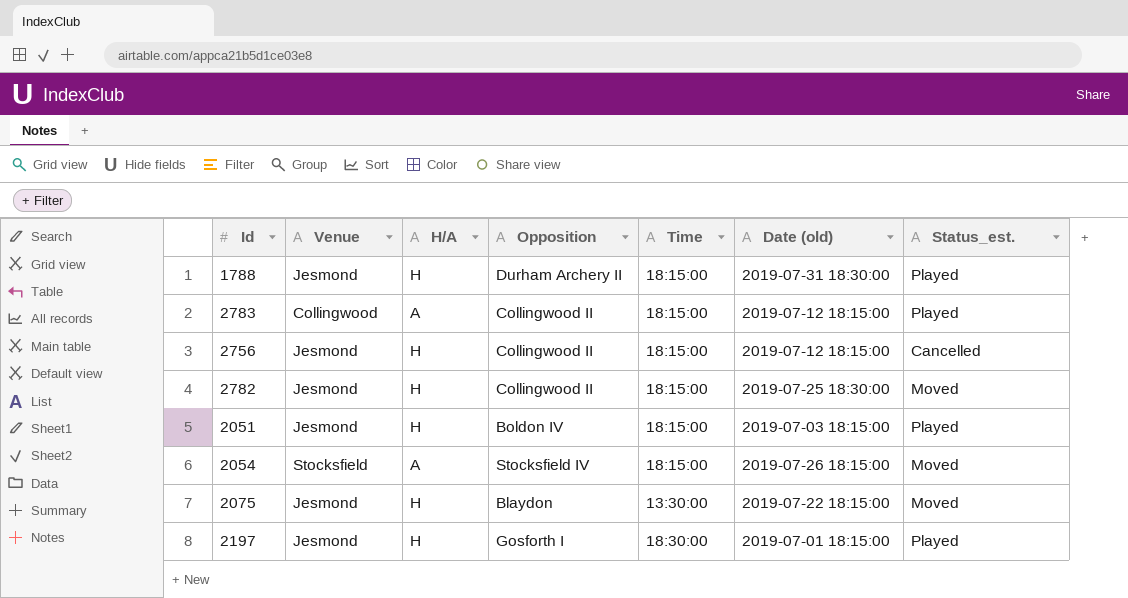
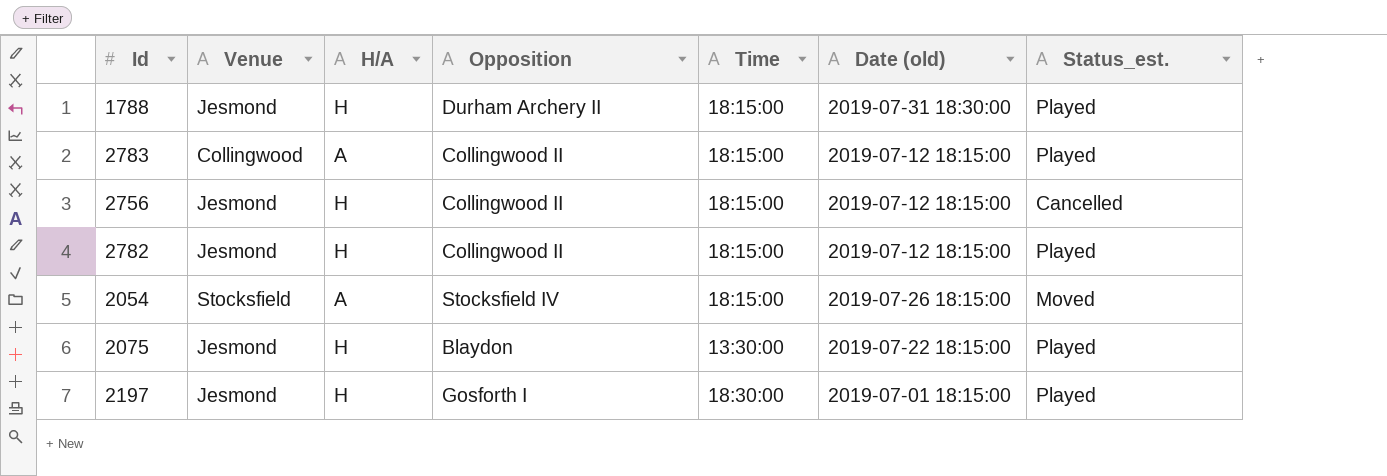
row 2051: Jesmond | H | Boldon IV | 18:15:00 | 2019-07-03 18:15:00 | Played -> none
2782 | Date (old): 2019-07-25 18:30:00 -> 2019-07-12 18:15:00
2782 | Status_est.: Moved -> Played
2075 | Status_est.: Moved -> Played

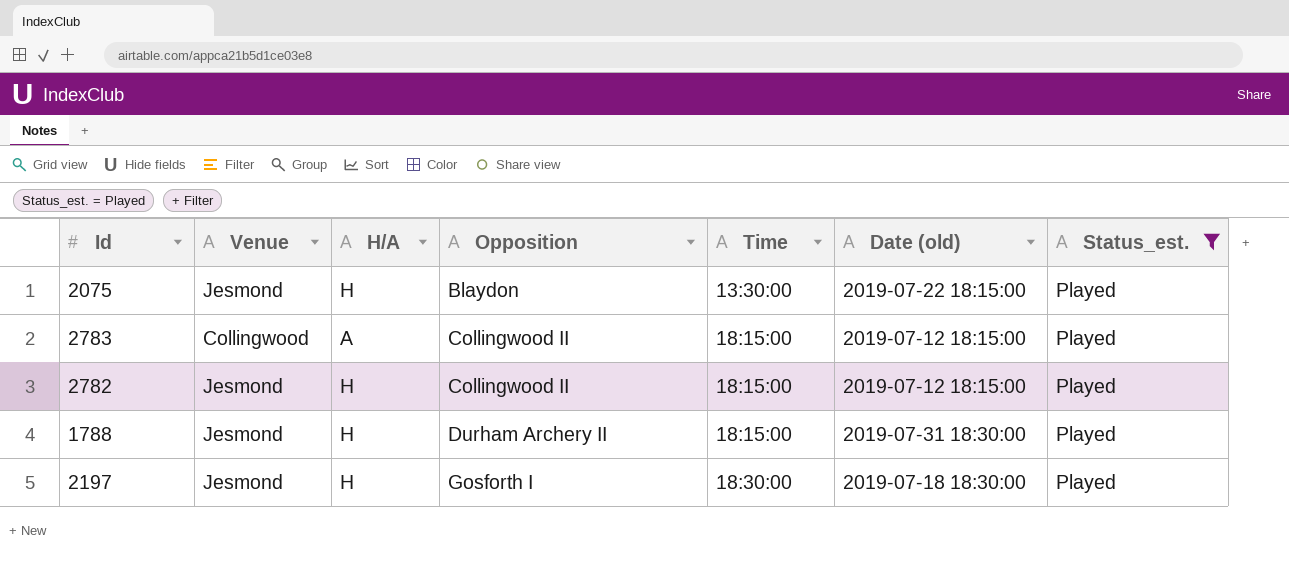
filter: none -> Status_est. = Played
row order: none -> Opposition ascending
2197 | Date (old): 2019-07-01 18:15:00 -> 2019-07-18 18:30:00

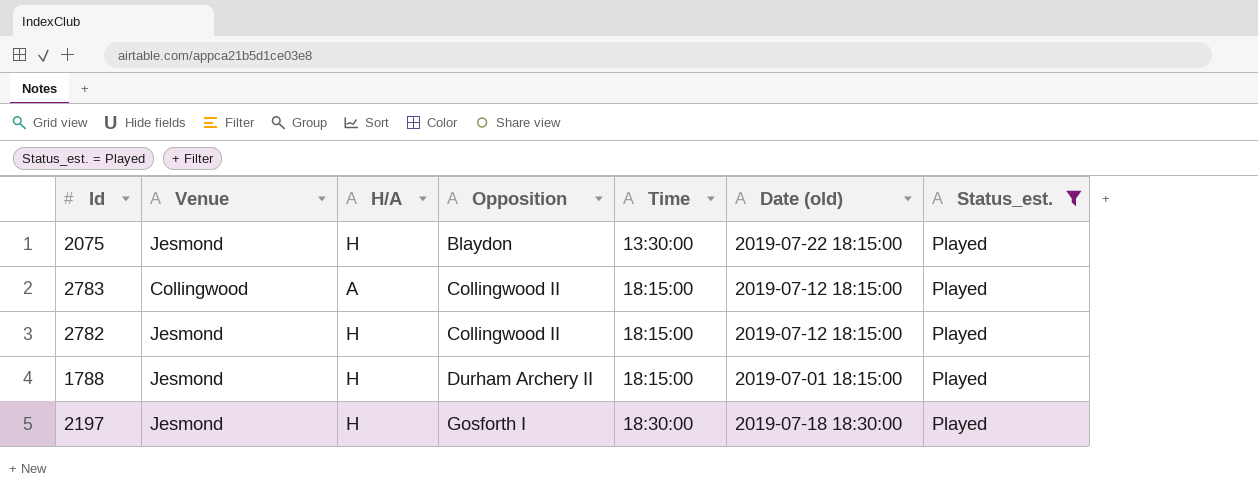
1788 | Date (old): 2019-07-31 18:30:00 -> 2019-07-01 18:15:00

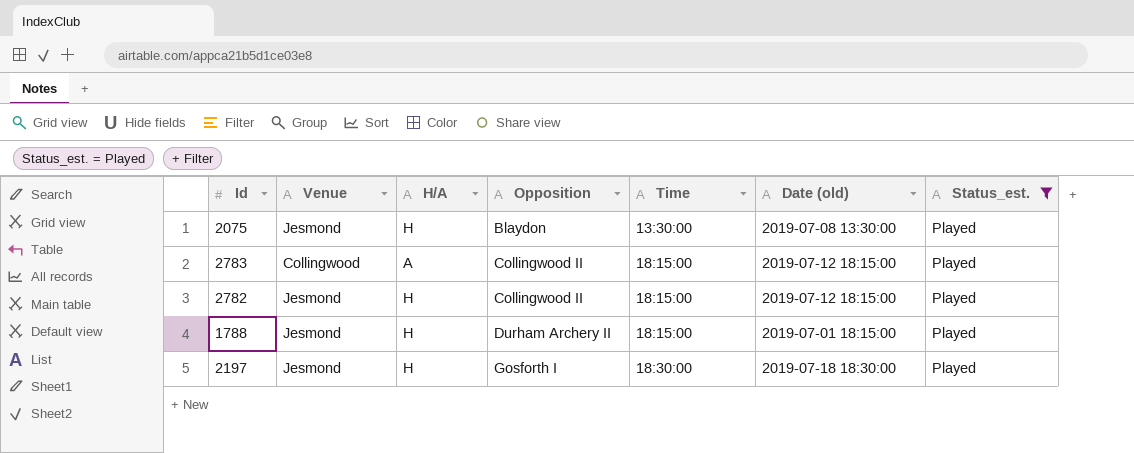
2075 | Date (old): 2019-07-22 18:15:00 -> 2019-07-08 13:30:00

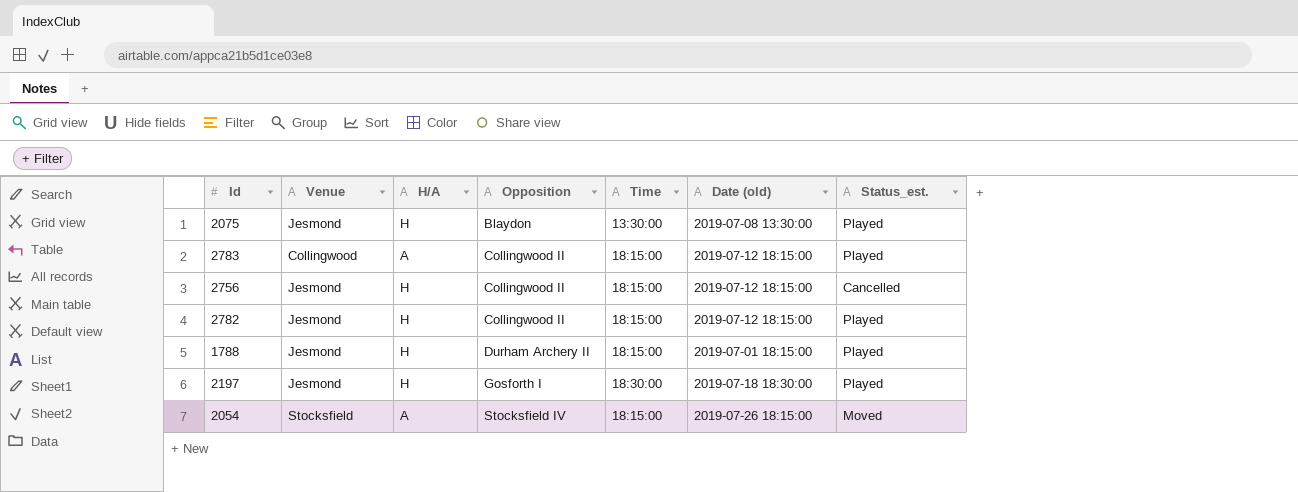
filter: Status_est. = Played -> none

